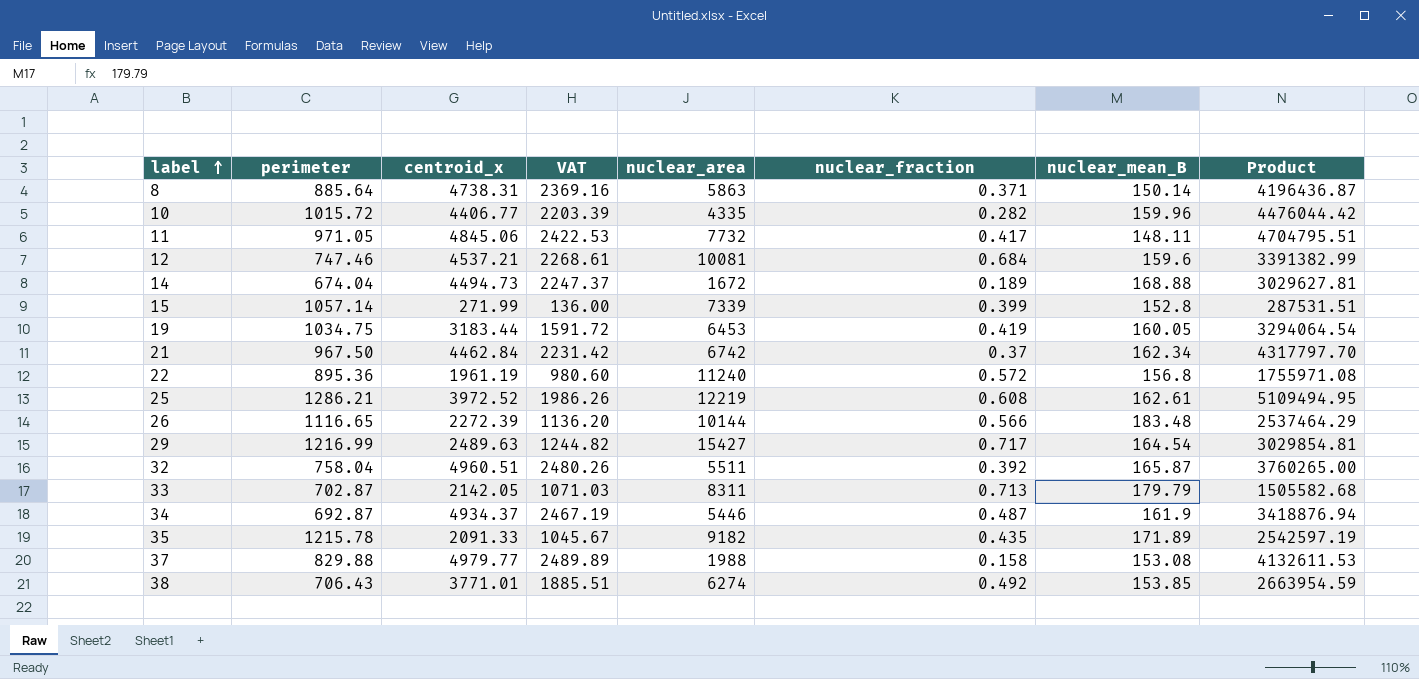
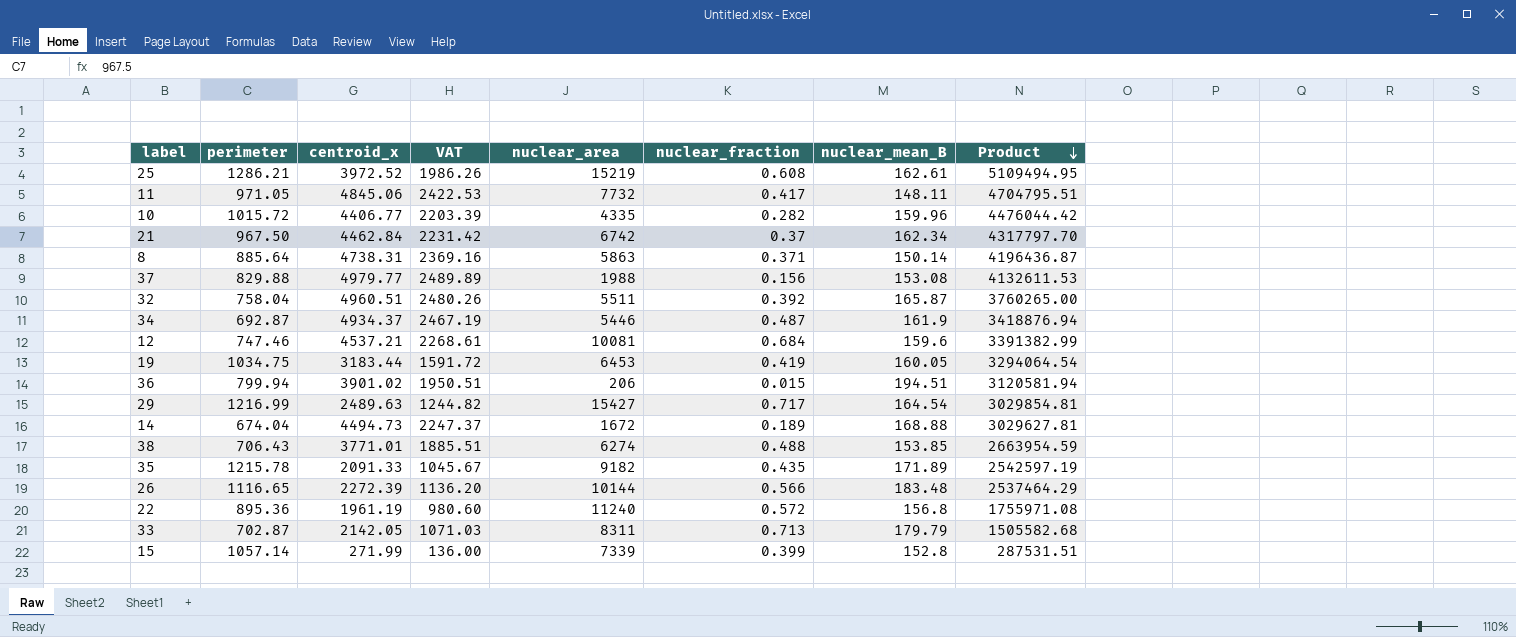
row order: label ascending -> Product descending
25 | nuclear_area: 12219 -> 15219
37 | nuclear_fraction: 0.158 -> 0.156
row 36: none -> 799.94 | 3901.02 | 1950.51 | 206 | 0.015 | 194.51 | 3120581.94
38 | nuclear_fraction: 0.492 -> 0.488

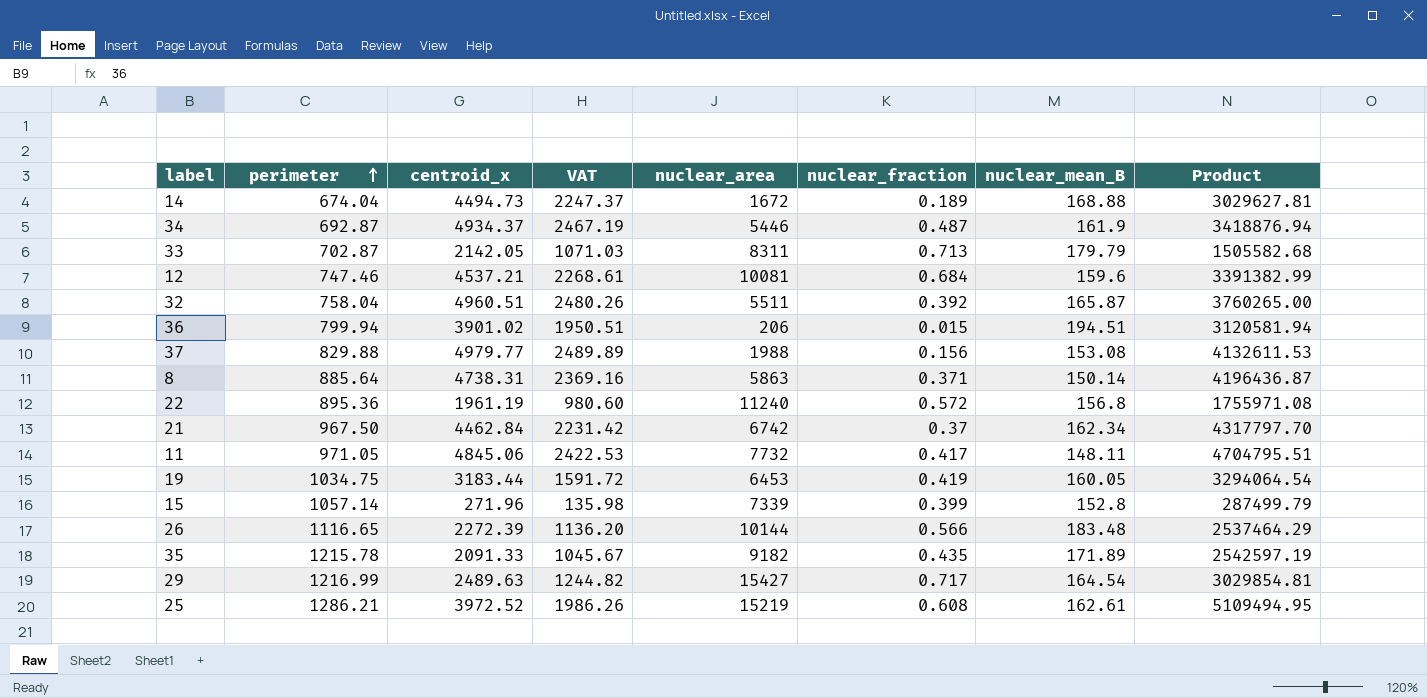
row order: Product descending -> perimeter ascending
row 10: 1015.72 | 4406.77 | 2203.39 | 4335 | 0.282 | 159.96 | 4476044.42 -> none
row 38: 706.43 | 3771.01 | 1885.51 | 6274 | 0.488 | 153.85 | 2663954.59 -> none
15 | centroid_x: 271.99 -> 271.96
15 | VAT: 136.00 -> 135.98
15 | Product: 287531.51 -> 287499.79

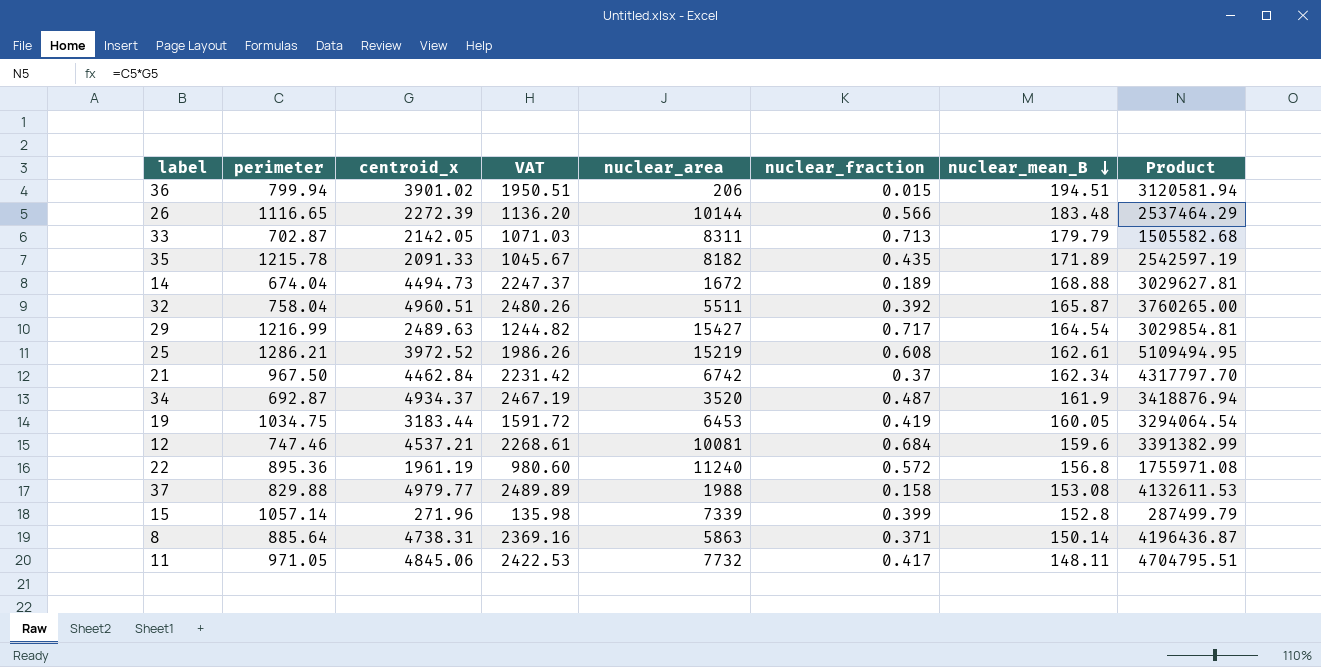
row order: perimeter ascending -> nuclear_mean_B descending
35 | nuclear_area: 9182 -> 8182
34 | nuclear_area: 5446 -> 3520
37 | nuclear_fraction: 0.156 -> 0.158

